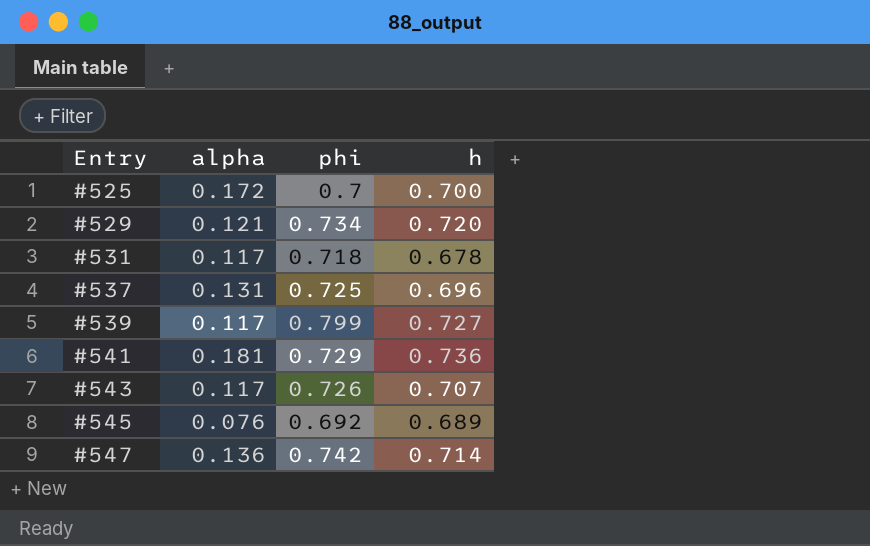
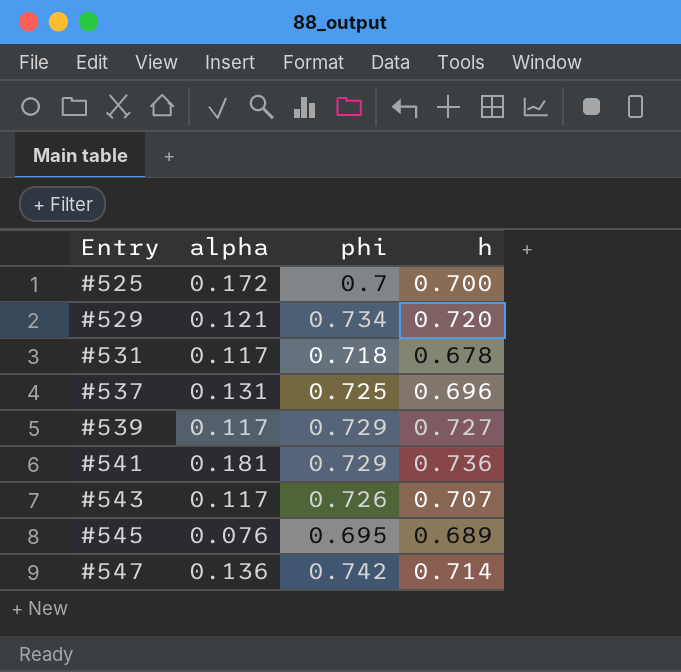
#539 | phi: 0.799 -> 0.729
#545 | phi: 0.692 -> 0.695

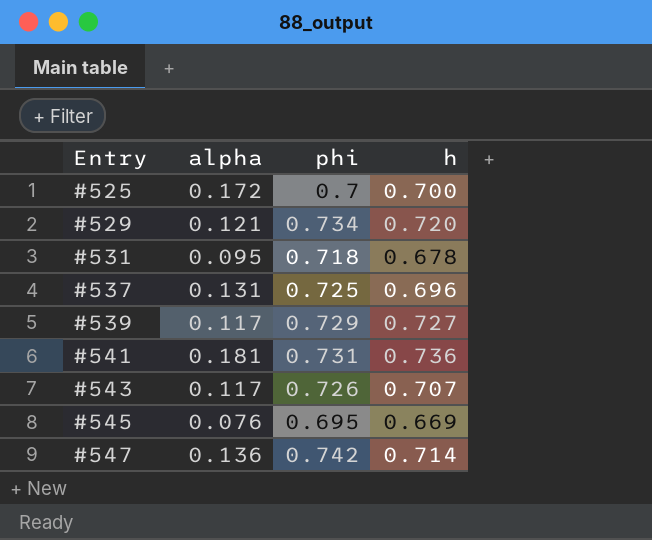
#531 | alpha: 0.117 -> 0.095
#541 | phi: 0.729 -> 0.731
#545 | h: 0.689 -> 0.669

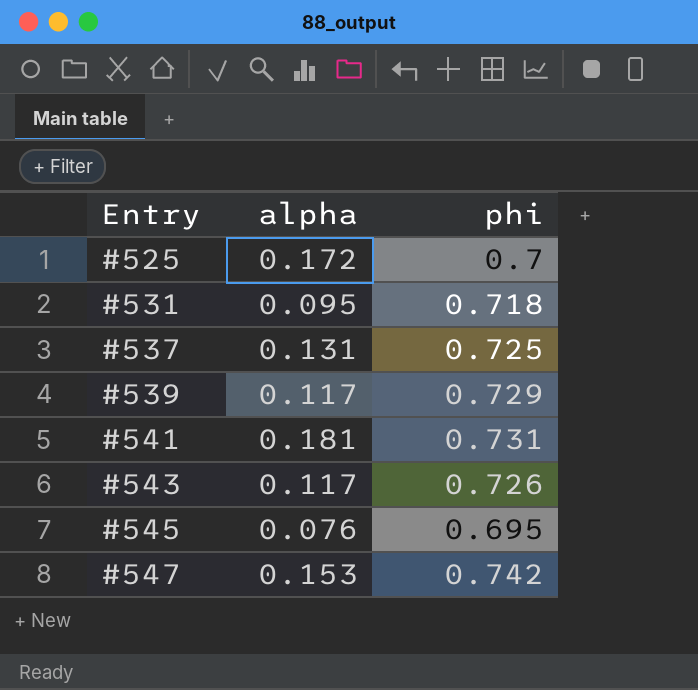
column h | position: 4 -> none
row #529: 0.121 | 0.734 | 0.720 -> none
#547 | alpha: 0.136 -> 0.153

